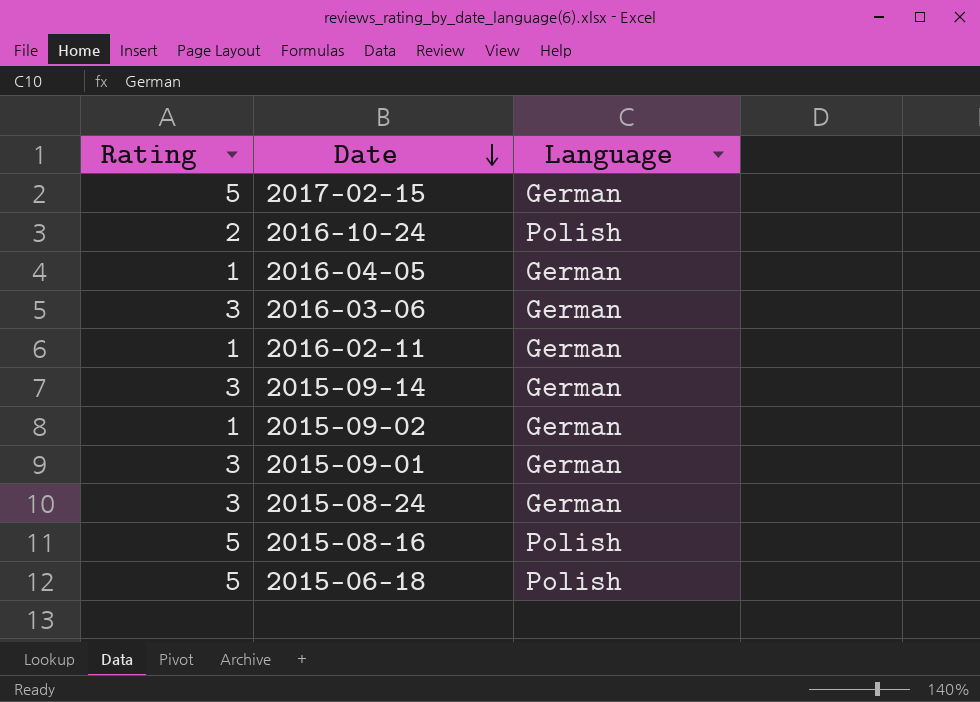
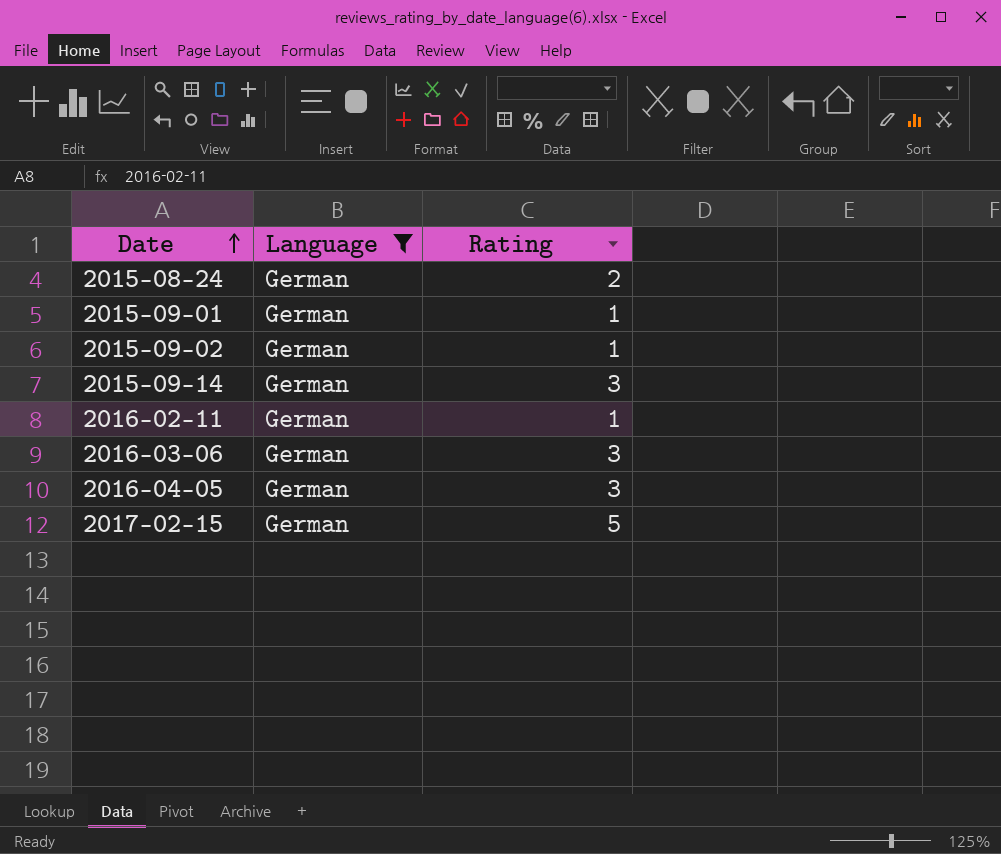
filter: none -> Language = German
row order: Date descending -> Date ascending
column Rating | position: 1 -> 3
2015-08-24 | Rating: 3 -> 2
2015-09-01 | Rating: 3 -> 1
2016-04-05 | Rating: 1 -> 3

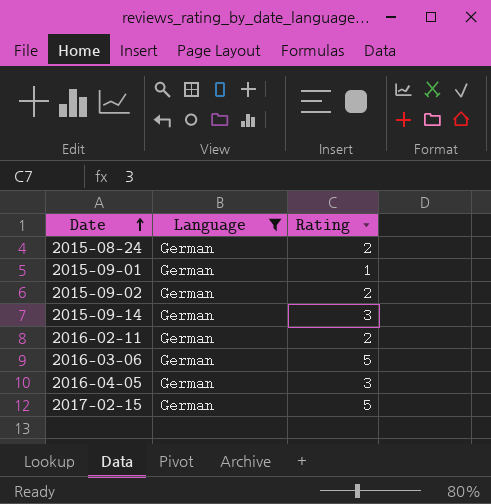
2015-09-02 | Rating: 1 -> 2
2016-02-11 | Rating: 1 -> 2
2016-03-06 | Rating: 3 -> 5

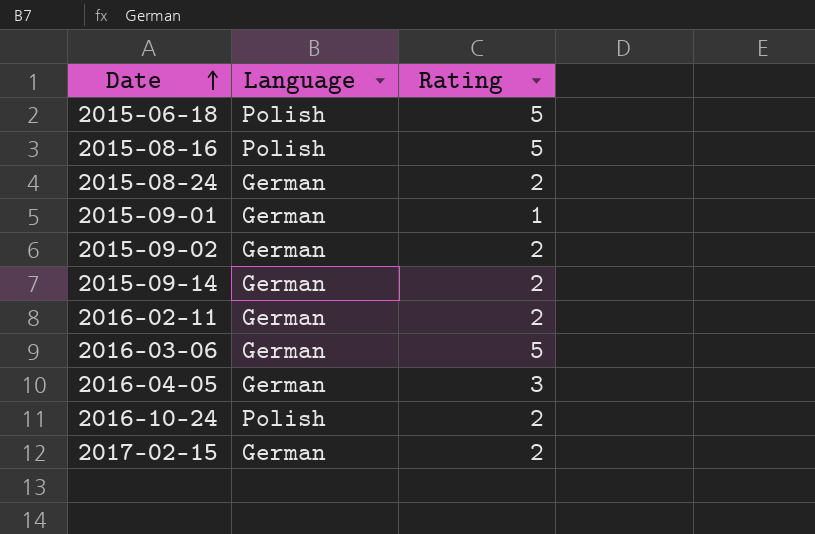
filter: Language = German -> none
2015-09-14 | Rating: 3 -> 2
2017-02-15 | Rating: 5 -> 2

